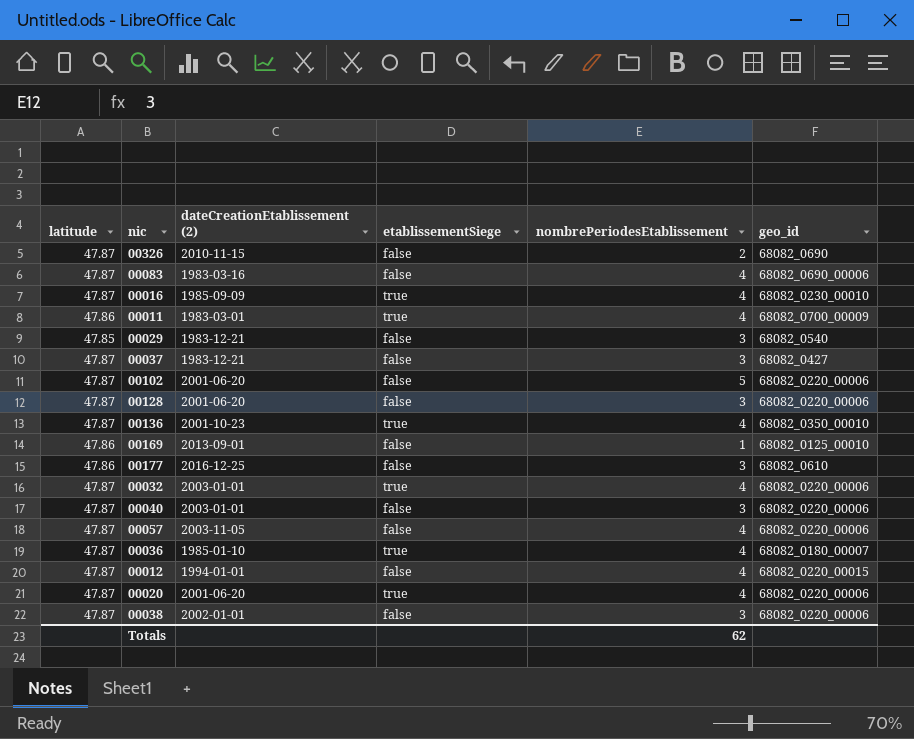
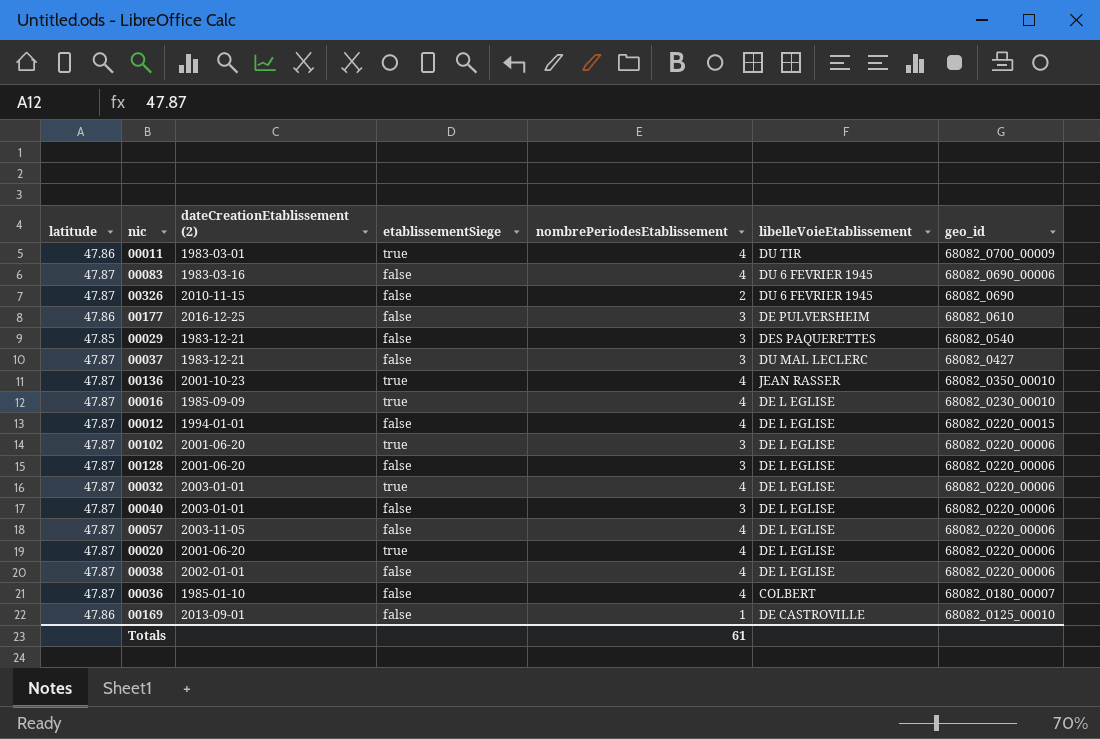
row order: none -> geo_id descending
column libelleVoieEtablissement | position: none -> 6
00102 | etablissementSiege: false -> true
00102 | nombrePeriodesEtablissement: 5 -> 3
00038 | nombrePeriodesEtablissement: 3 -> 4
00036 | etablissementSiege: true -> false
Totals | nombrePeriodesEtablissement: 62 -> 61

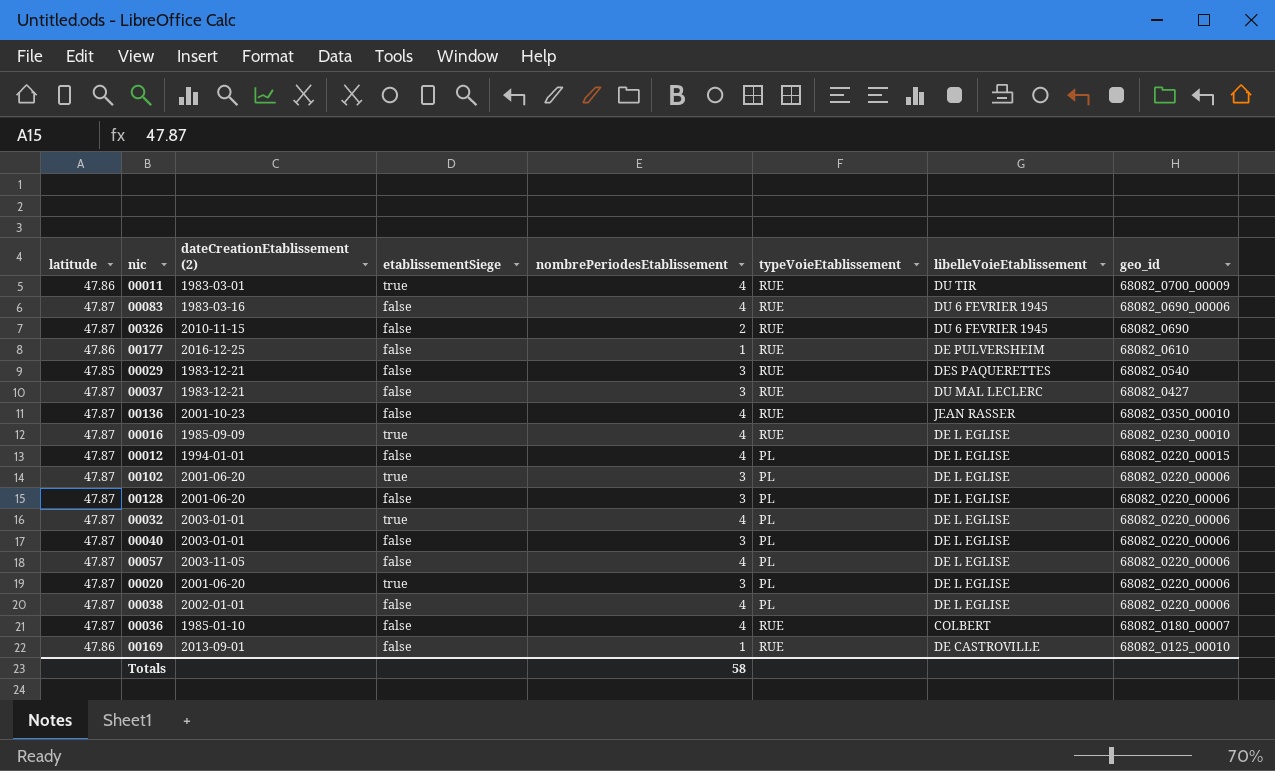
column typeVoieEtablissement | position: none -> 6
00177 | nombrePeriodesEtablissement: 3 -> 1
00136 | etablissementSiege: true -> false
00020 | nombrePeriodesEtablissement: 4 -> 3
Totals | nombrePeriodesEtablissement: 61 -> 58

